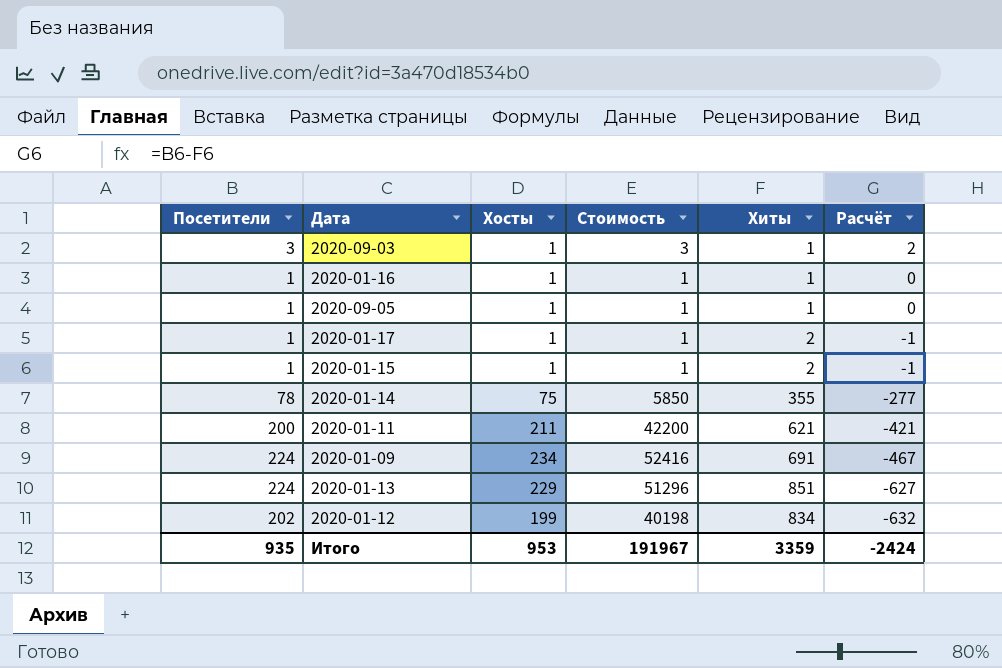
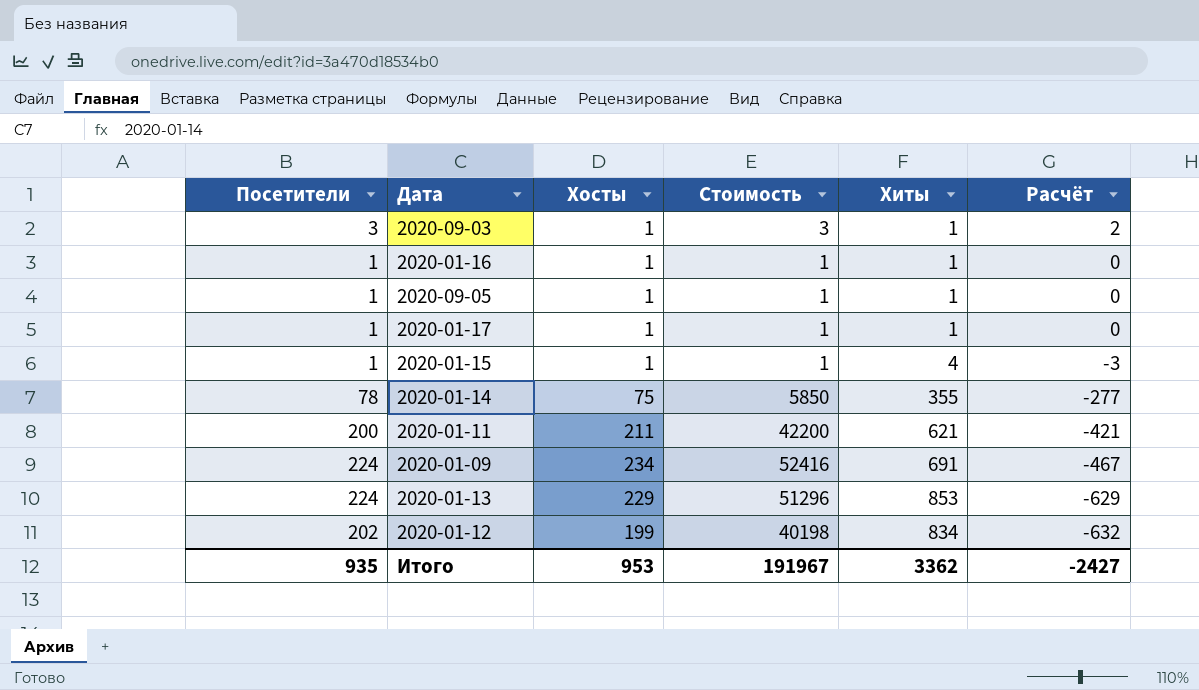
2020-01-17 | Хиты: 2 -> 1
2020-01-17 | Расчёт: -1 -> 0
2020-01-15 | Хиты: 2 -> 4
2020-01-15 | Расчёт: -1 -> -3
2020-01-13 | Хиты: 851 -> 853
2020-01-13 | Расчёт: -627 -> -629
Итого | Хиты: 3359 -> 3362
Итого | Расчёт: -2424 -> -2427

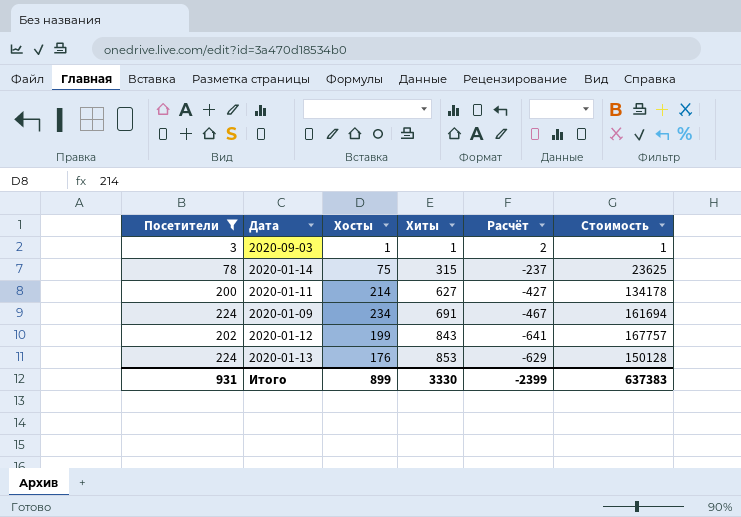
filter: none -> Посетители != 1
row order: Расчёт descending -> Хиты ascending
column Стоимость | formula: [Посетители] * [Хосты] -> [Хосты] * [Хиты]
column Стоимость | position: 4 -> 6
2020-01-14 | Хиты: 355 -> 315
2020-01-14 | Расчёт: -277 -> -237
2020-01-11 | Хосты: 211 -> 214
2020-01-11 | Хиты: 621 -> 627
2020-01-11 | Расчёт: -421 -> -427
2020-01-12 | Хиты: 834 -> 843
2020-01-12 | Расчёт: -632 -> -641
2020-01-13 | Хосты: 229 -> 176
Итого | Посетители: 935 -> 931
Итого | Хосты: 953 -> 899
Итого | Хиты: 3362 -> 3330
Итого | Расчёт: -2427 -> -2399
Итого | Стоимость: 191967 -> 637383

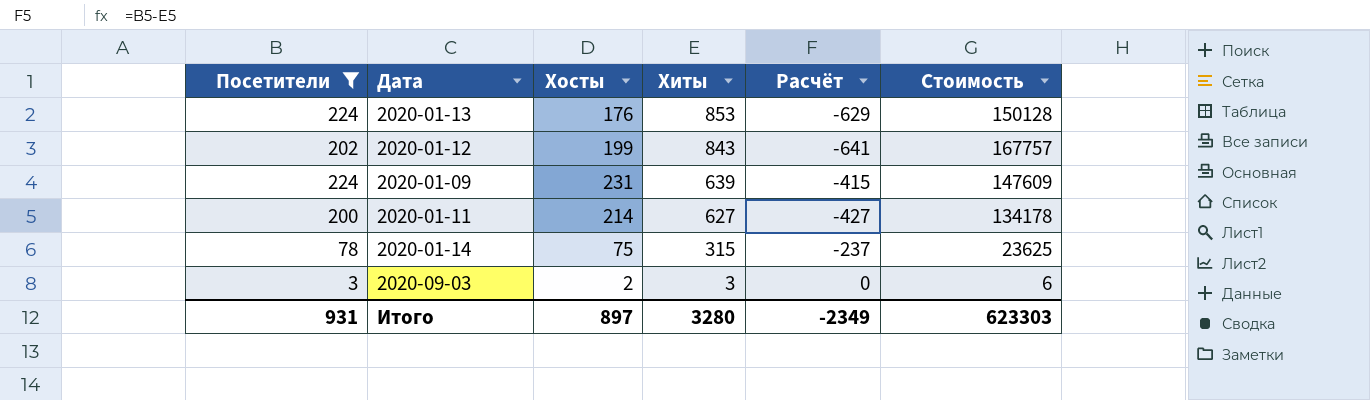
row order: Хиты ascending -> Хиты descending
2020-01-09 | Хосты: 234 -> 231
2020-01-09 | Хиты: 691 -> 639
2020-01-09 | Расчёт: -467 -> -415
2020-01-09 | Стоимость: 161694 -> 147609
2020-09-03 | Хосты: 1 -> 2
2020-09-03 | Хиты: 1 -> 3
2020-09-03 | Расчёт: 2 -> 0
2020-09-03 | Стоимость: 1 -> 6
Итого | Хосты: 899 -> 897
Итого | Хиты: 3330 -> 3280
Итого | Расчёт: -2399 -> -2349
Итого | Стоимость: 637383 -> 623303

